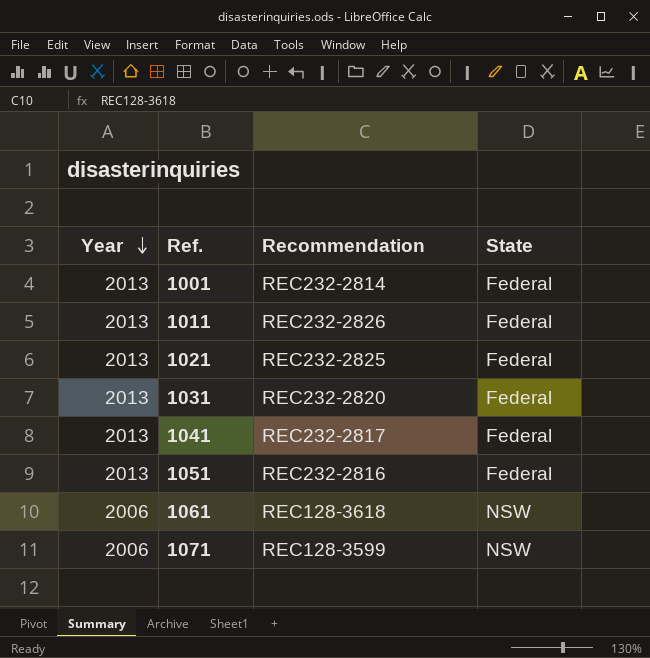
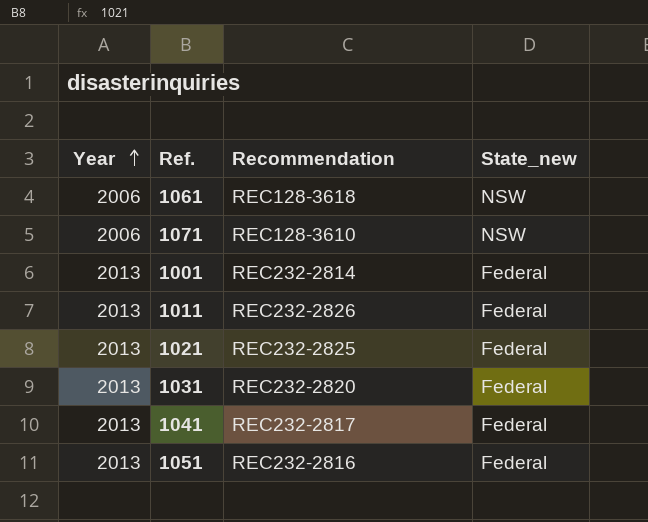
row order: Year descending -> Year ascending
column name: State -> State_new
1071 | Recommendation: REC128-3599 -> REC128-3610

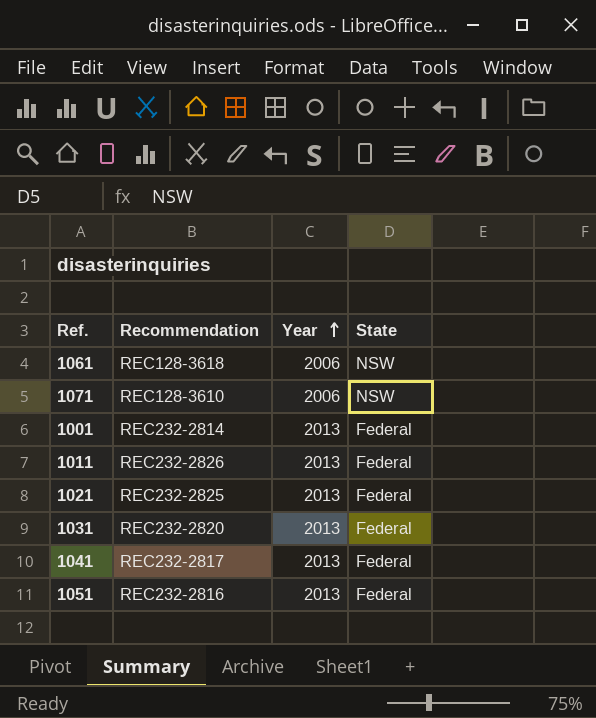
column Year | position: 1 -> 3
column name: State_new -> State

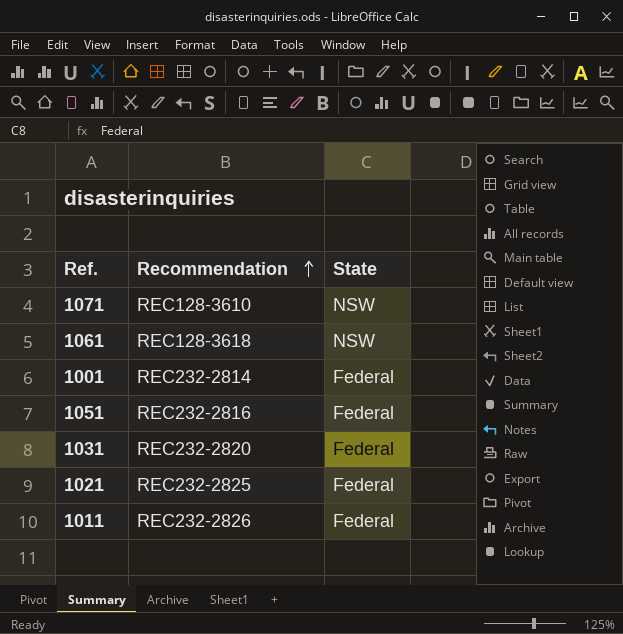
row order: Year ascending -> Recommendation ascending
column Year | position: 3 -> none
row 1041: REC232-2817 | 2013 | Federal -> none

